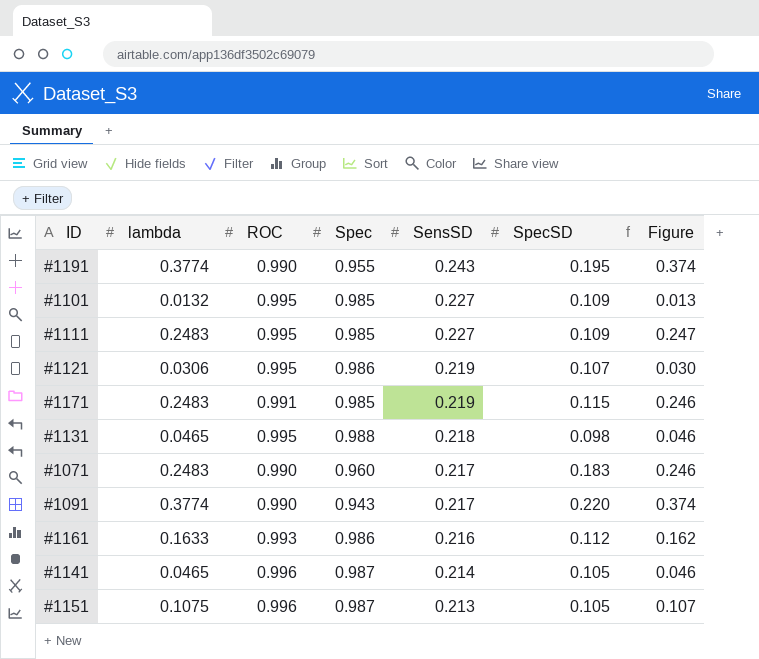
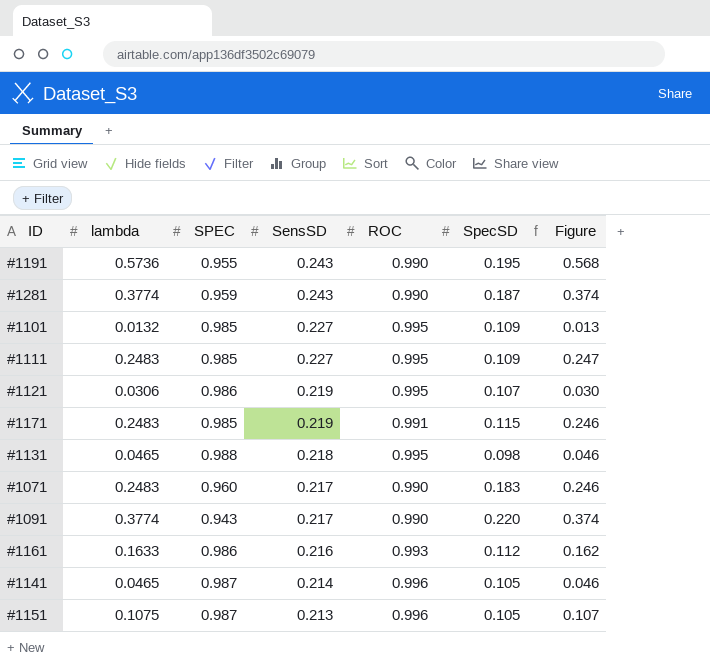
column name: Spec -> SPEC
column ROC | position: 3 -> 5
#1191 | lambda: 0.3774 -> 0.5736
#1191 | Figure: 0.374 -> 0.568
row #1281: none -> 0.3774 | 0.959 | 0.243 | 0.990 | 0.187 | 0.374

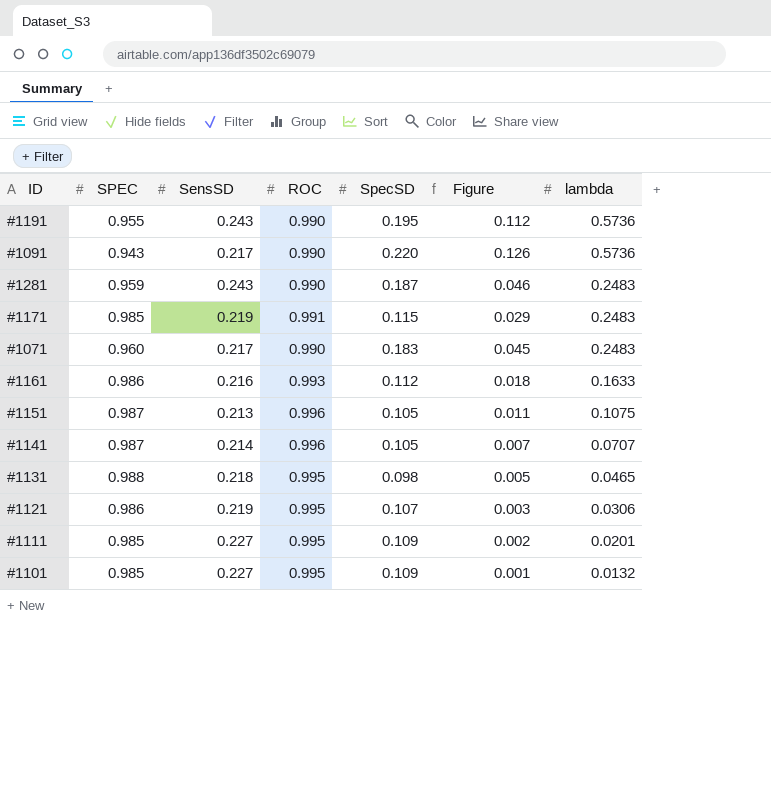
row order: SensSD descending -> lambda descending
column Figure | formula: [lambda] * [ROC] -> [SpecSD] * [lambda]
column lambda | position: 2 -> 7
#1091 | lambda: 0.3774 -> 0.5736
#1281 | lambda: 0.3774 -> 0.2483
#1141 | lambda: 0.0465 -> 0.0707
#1111 | lambda: 0.2483 -> 0.0201

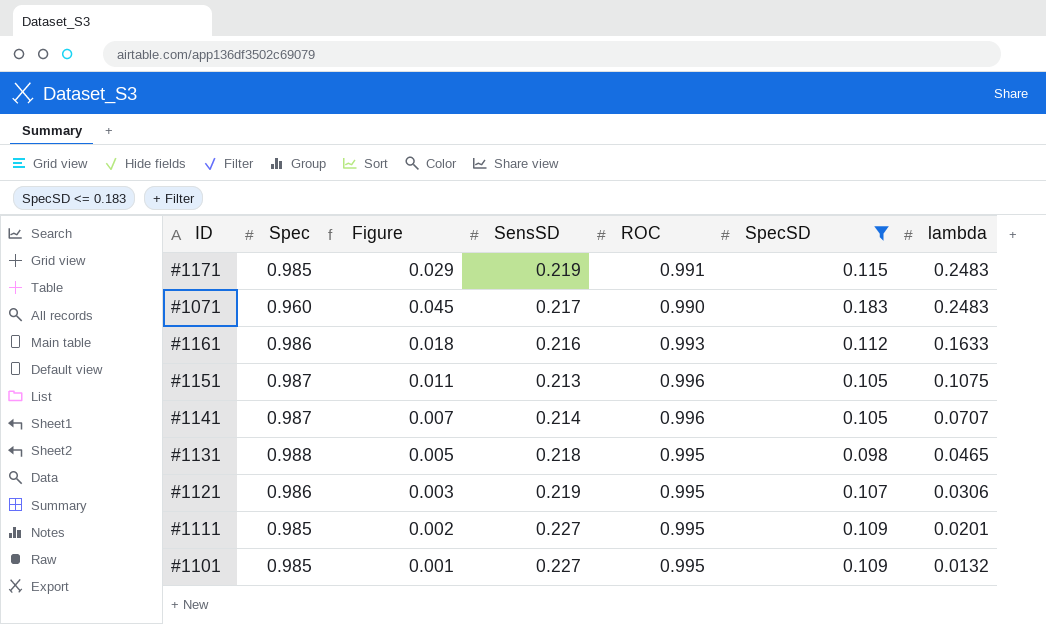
filter: none -> SpecSD <= 0.183
column name: SPEC -> Spec
column Figure | position: 6 -> 3

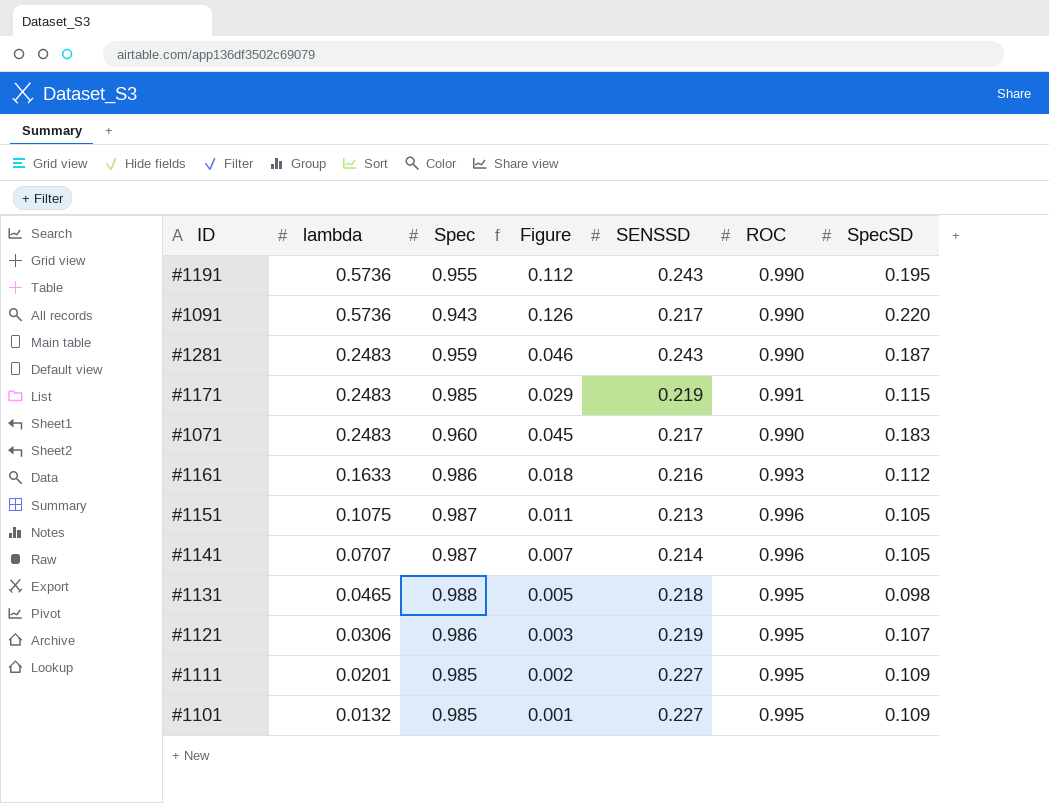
filter: SpecSD <= 0.183 -> none
column lambda | position: 7 -> 2
column name: SensSD -> SENSSD

